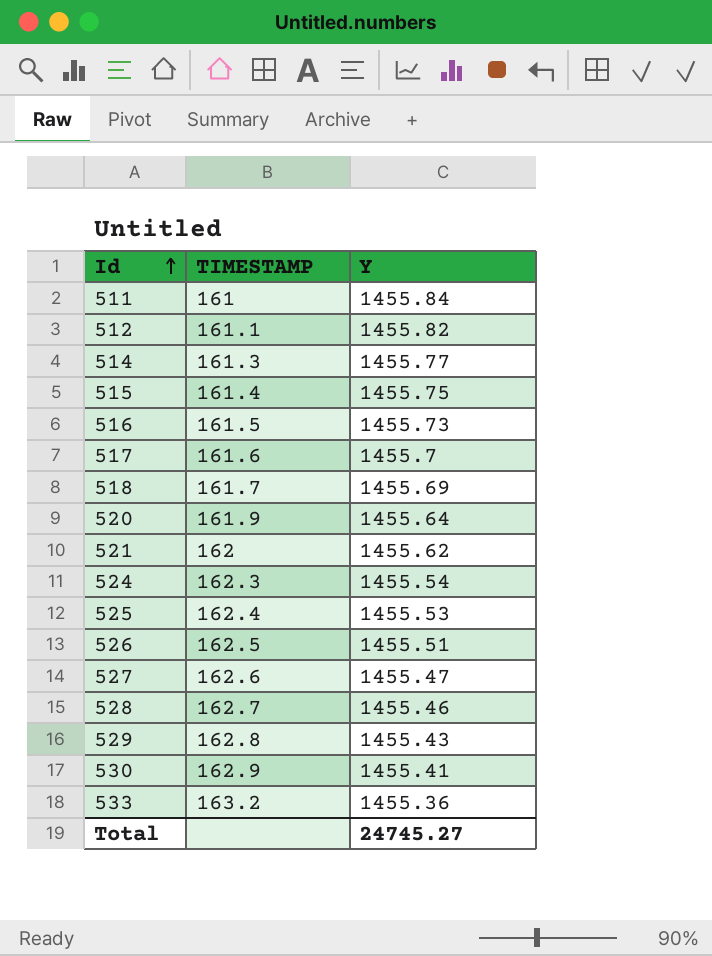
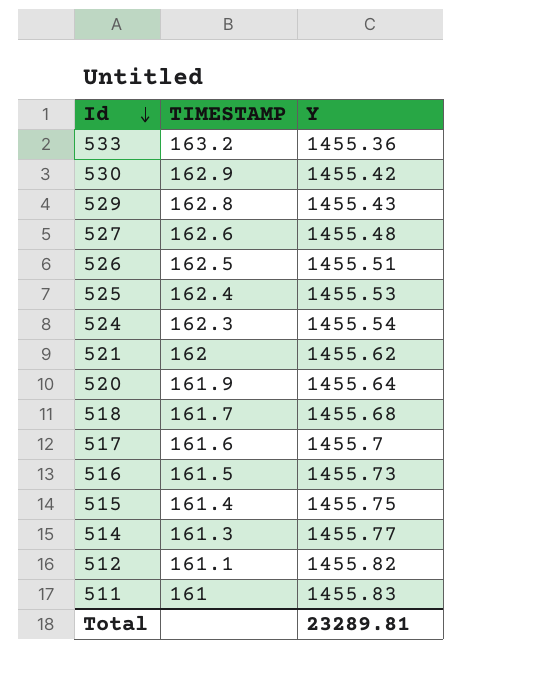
row order: Id ascending -> Id descending
row 528: 162.7 | 1455.46 -> none
530 | Y: 1455.41 -> 1455.42
527 | Y: 1455.47 -> 1455.48
518 | Y: 1455.69 -> 1455.68
511 | Y: 1455.84 -> 1455.83
Total | Y: 24745.27 -> 23289.81

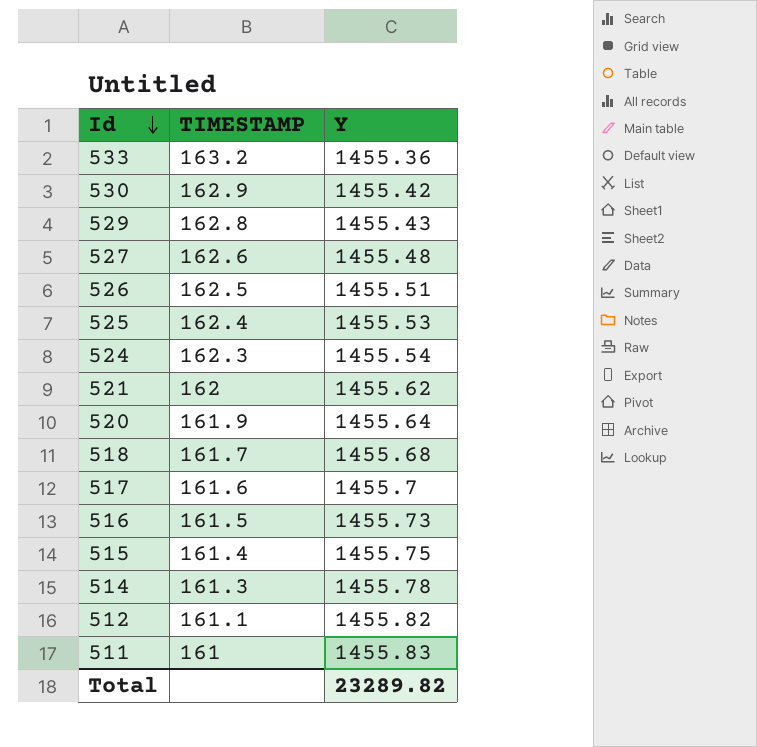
514 | Y: 1455.77 -> 1455.78
Total | Y: 23289.81 -> 23289.82

